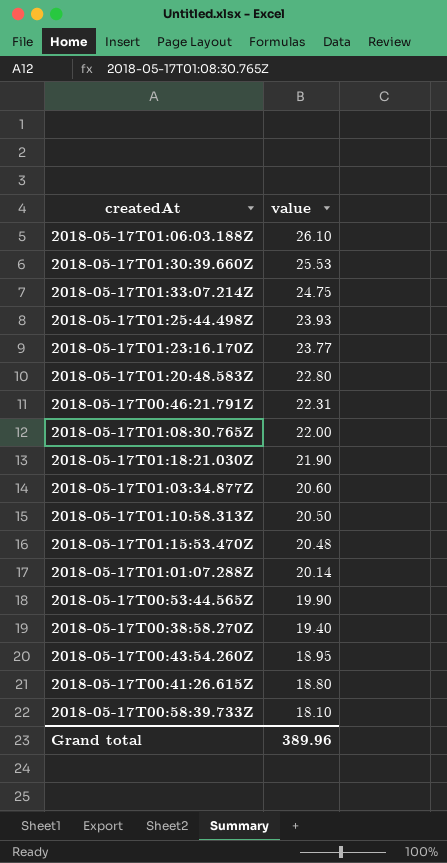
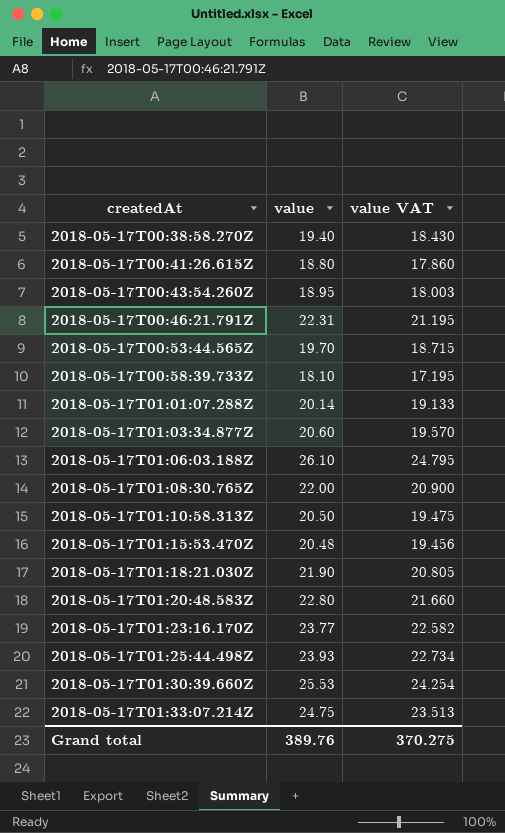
row order: value descending -> createdAt ascending
column value VAT | formula: none -> [value] * 0.95
2018-05-17T00:53:44.565Z | value: 19.90 -> 19.70
Grand total | value: 389.96 -> 389.76

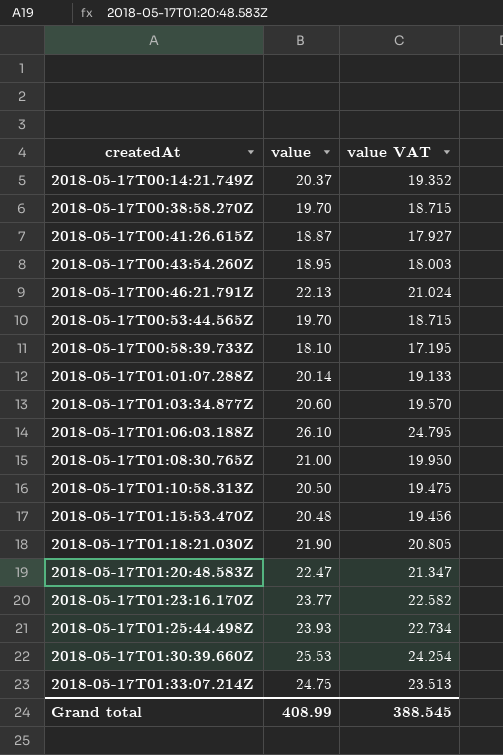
row 2018-05-17T00:14:21.749Z: none -> 20.37 | 19.352
2018-05-17T00:38:58.270Z | value: 19.40 -> 19.70
2018-05-17T00:38:58.270Z | value VAT: 18.430 -> 18.715
2018-05-17T00:41:26.615Z | value: 18.80 -> 18.87
2018-05-17T00:41:26.615Z | value VAT: 17.860 -> 17.927
2018-05-17T00:46:21.791Z | value: 22.31 -> 22.13
2018-05-17T00:46:21.791Z | value VAT: 21.195 -> 21.024
2018-05-17T01:08:30.765Z | value: 22.00 -> 21.00
2018-05-17T01:08:30.765Z | value VAT: 20.900 -> 19.950
2018-05-17T01:20:48.583Z | value: 22.80 -> 22.47
2018-05-17T01:20:48.583Z | value VAT: 21.660 -> 21.347
Grand total | value: 389.76 -> 408.99
Grand total | value VAT: 370.275 -> 388.545

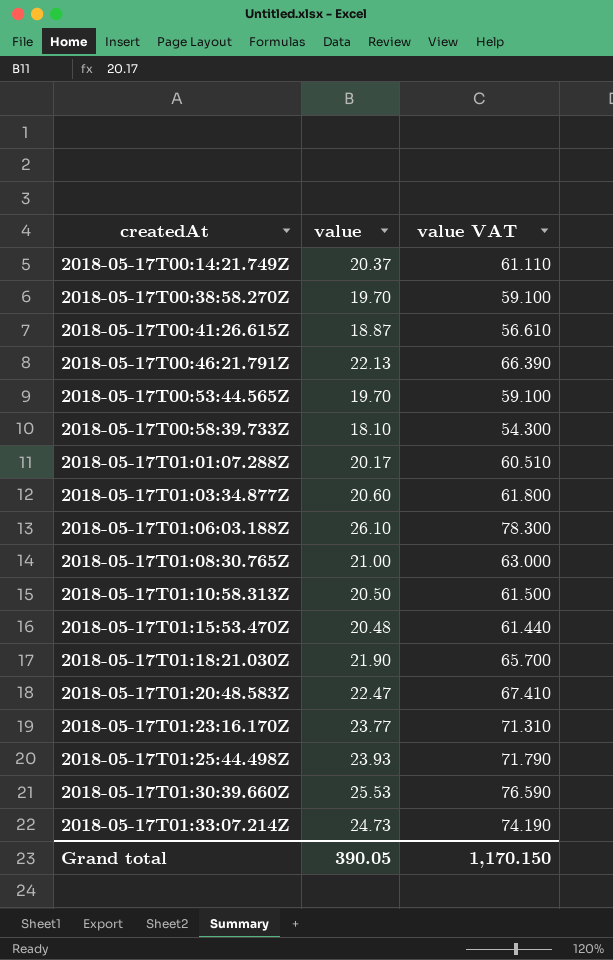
column value VAT | formula: [value] * 0.95 -> [value] * 3
row 2018-05-17T00:43:54.260Z: 18.95 | 18.003 -> none
2018-05-17T01:01:07.288Z | value: 20.14 -> 20.17
2018-05-17T01:33:07.214Z | value: 24.75 -> 24.73
Grand total | value: 408.99 -> 390.05
Grand total | value VAT: 388.545 -> 1,170.150

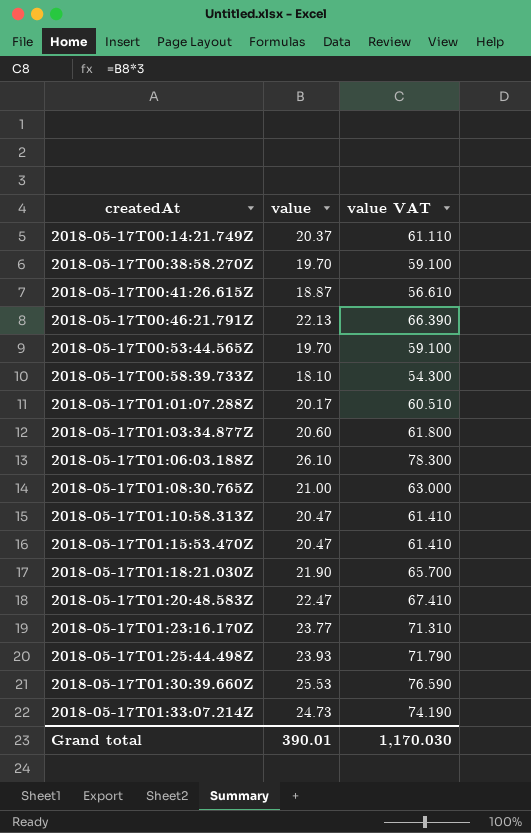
2018-05-17T01:10:58.313Z | value: 20.50 -> 20.47
2018-05-17T01:10:58.313Z | value VAT: 61.500 -> 61.410
2018-05-17T01:15:53.470Z | value: 20.48 -> 20.47
2018-05-17T01:15:53.470Z | value VAT: 61.440 -> 61.410
Grand total | value: 390.05 -> 390.01
Grand total | value VAT: 1,170.150 -> 1,170.030

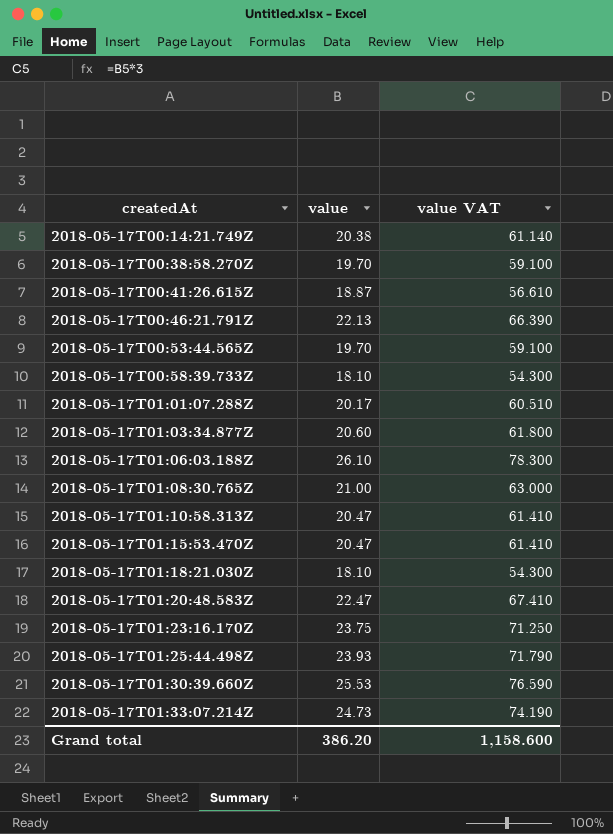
2018-05-17T00:14:21.749Z | value: 20.37 -> 20.38
2018-05-17T00:14:21.749Z | value VAT: 61.110 -> 61.140
2018-05-17T01:18:21.030Z | value: 21.90 -> 18.10
2018-05-17T01:18:21.030Z | value VAT: 65.700 -> 54.300
2018-05-17T01:23:16.170Z | value: 23.77 -> 23.75
2018-05-17T01:23:16.170Z | value VAT: 71.310 -> 71.250
Grand total | value: 390.01 -> 386.20
Grand total | value VAT: 1,170.030 -> 1,158.600

